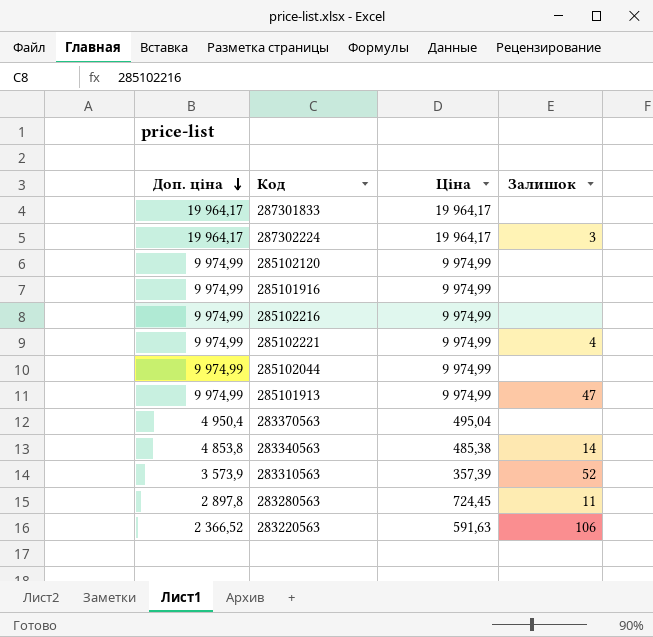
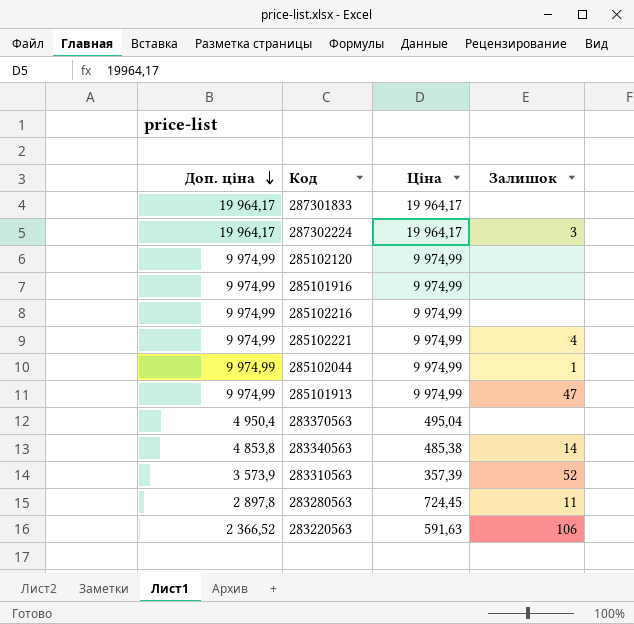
285102044 | Залишок: none -> 1

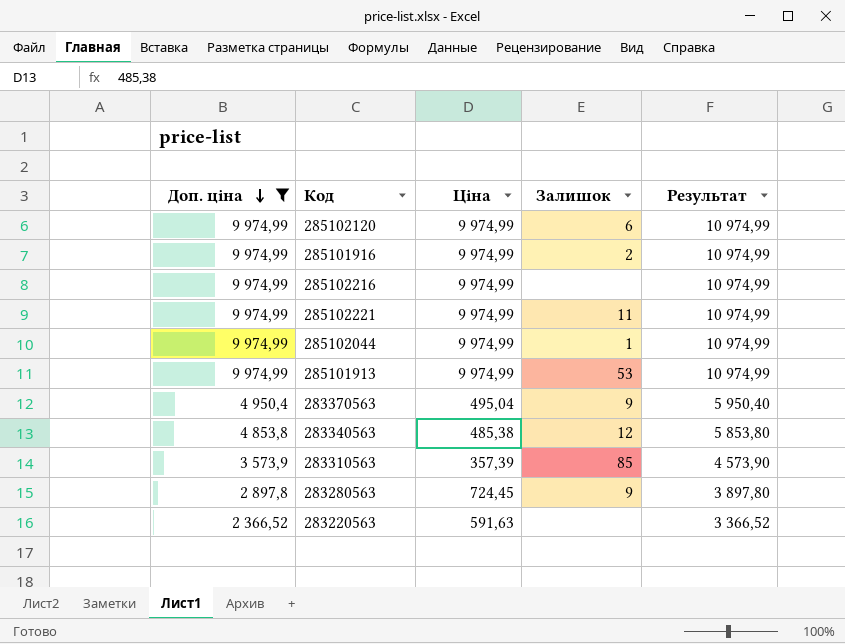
filter: none -> Доп. ціна != 19 964,17
column Результат | formula: none -> [Доп. ціна] + 1000
285102120 | Залишок: none -> 6
285101916 | Залишок: none -> 2
285102221 | Залишок: 4 -> 11
285101913 | Залишок: 47 -> 53
283370563 | Залишок: none -> 9
283340563 | Залишок: 14 -> 12
283310563 | Залишок: 52 -> 85
283280563 | Залишок: 11 -> 9
283220563 | Залишок: 106 -> none

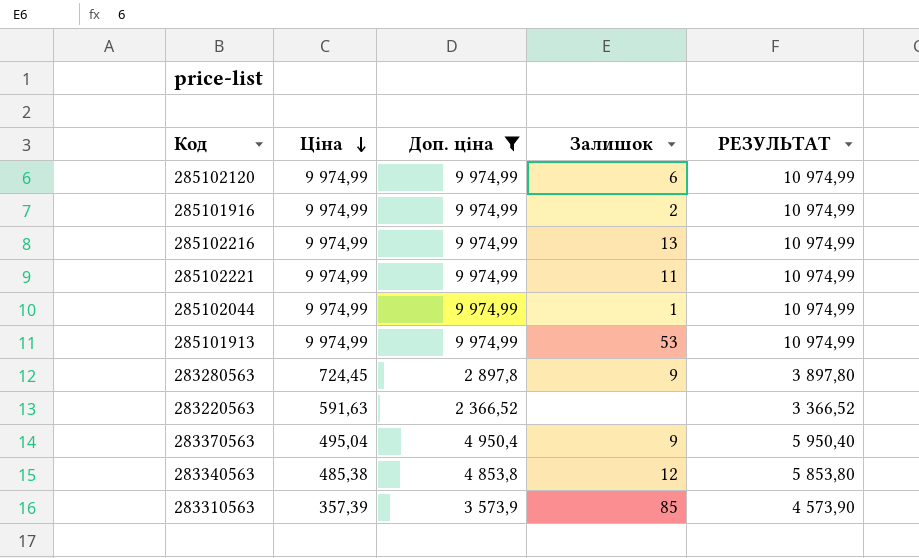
row order: Доп. ціна descending -> Ціна descending
column Доп. ціна | position: 1 -> 3
column name: Результат -> РЕЗУЛЬТАТ
285102216 | Залишок: none -> 13

